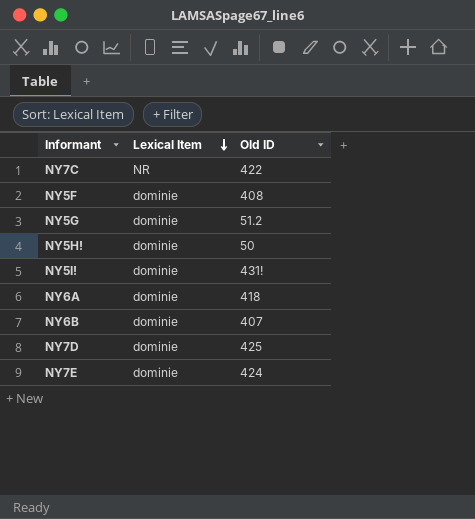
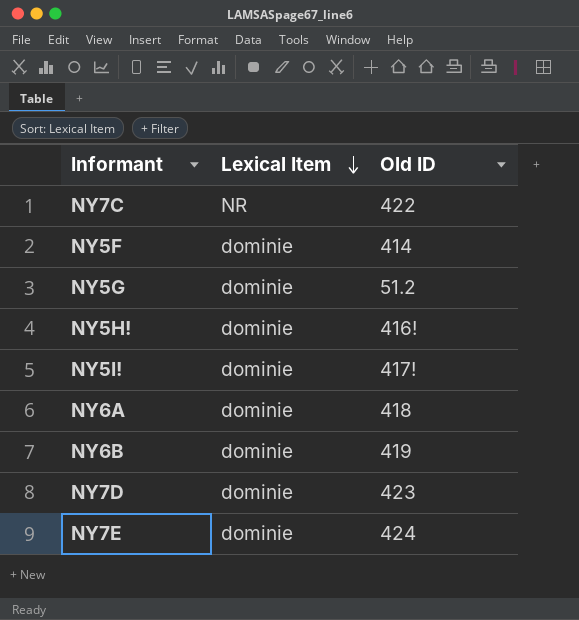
NY5F | Old ID: 408 -> 414
NY5H! | Old ID: 50 -> 416!
NY5I! | Old ID: 431! -> 417!
NY6B | Old ID: 407 -> 419
NY7D | Old ID: 425 -> 423

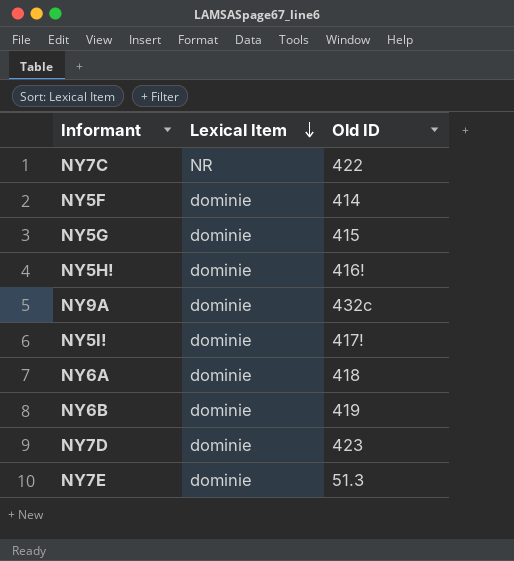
NY5G | Old ID: 51.2 -> 415
row NY9A: none -> dominie | 432c
NY7E | Old ID: 424 -> 51.3

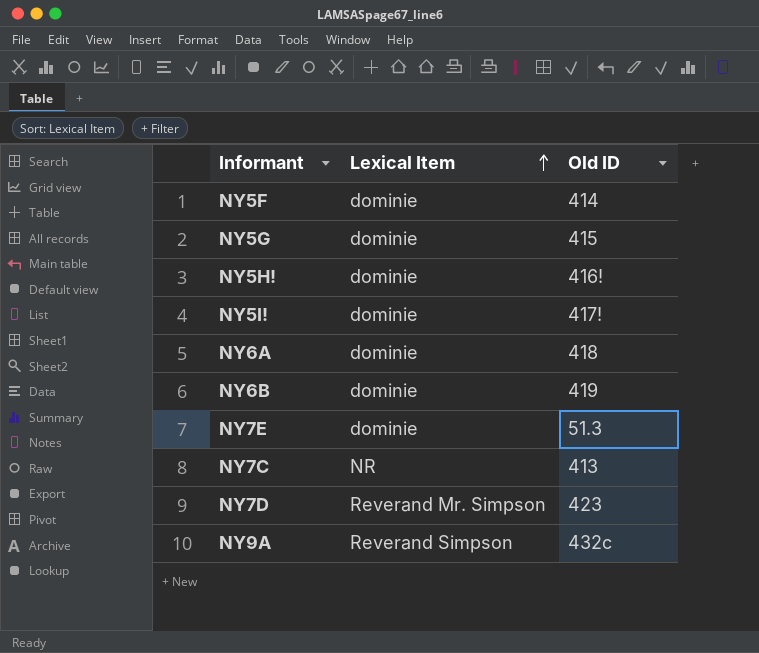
row order: Lexical Item descending -> Lexical Item ascending
NY7C | Old ID: 422 -> 413
NY7D | Lexical Item: dominie -> Reverand Mr. Simpson
NY9A | Lexical Item: dominie -> Reverand Simpson

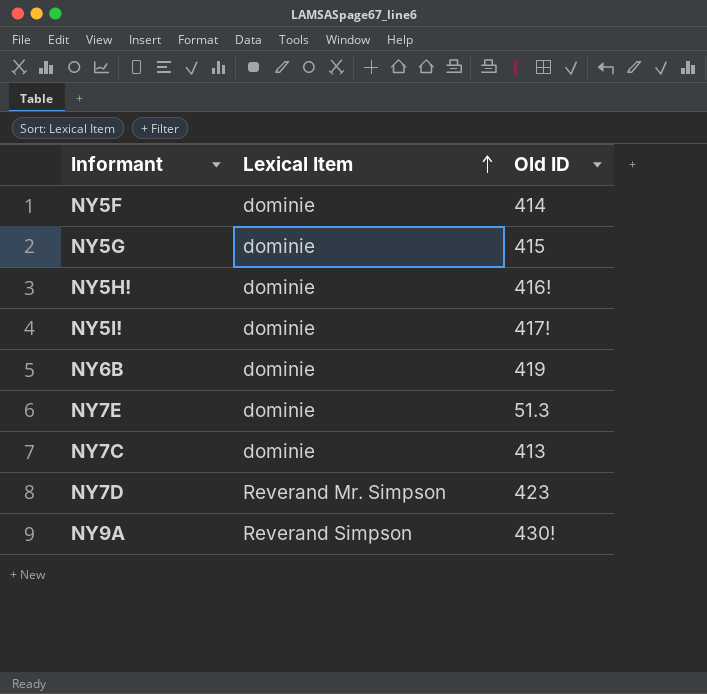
row NY6A: dominie | 418 -> none
NY7C | Lexical Item: NR -> dominie
NY9A | Old ID: 432c -> 430!

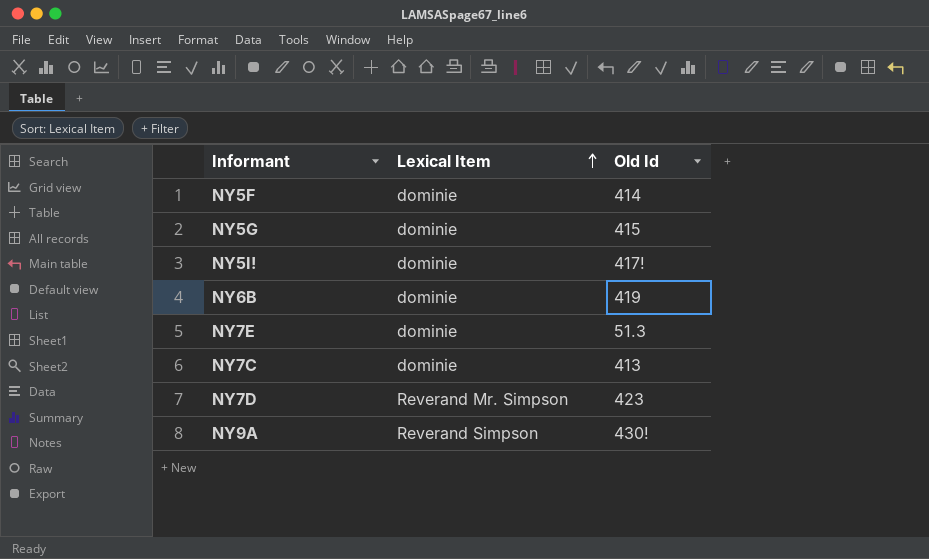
column name: Old ID -> Old Id
row NY5H!: dominie | 416! -> none

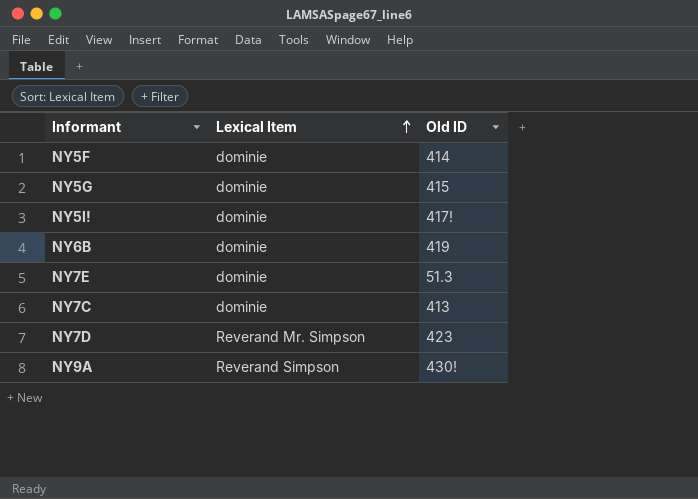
column name: Old Id -> Old ID

